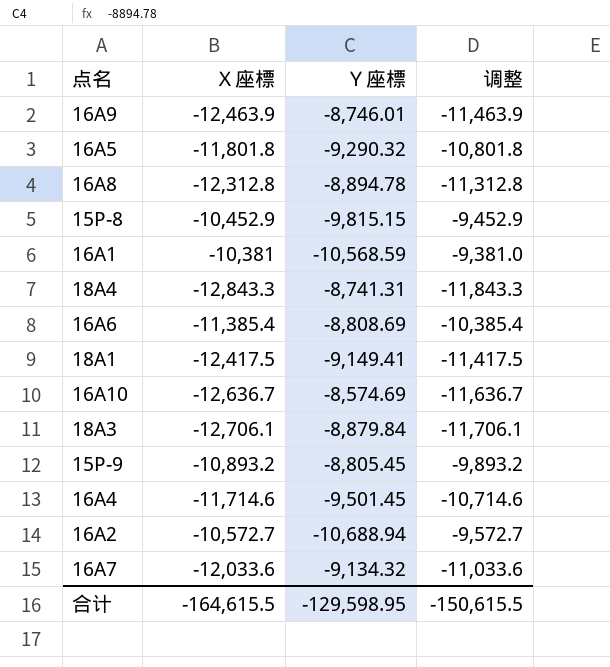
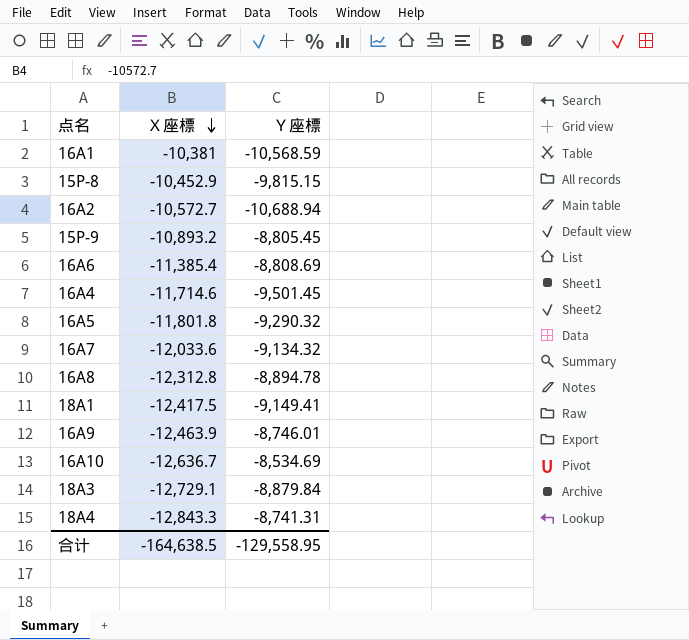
row order: none -> Ｘ座標 descending
column 调整 | formula: [Ｘ座標] + 1000 -> none
16A10 | Ｙ座標: -8,574.69 -> -8,534.69
18A3 | Ｘ座標: -12,706.1 -> -12,729.1
合计 | Ｘ座標: -164,615.5 -> -164,638.5
合计 | Ｙ座標: -129,598.95 -> -129,558.95

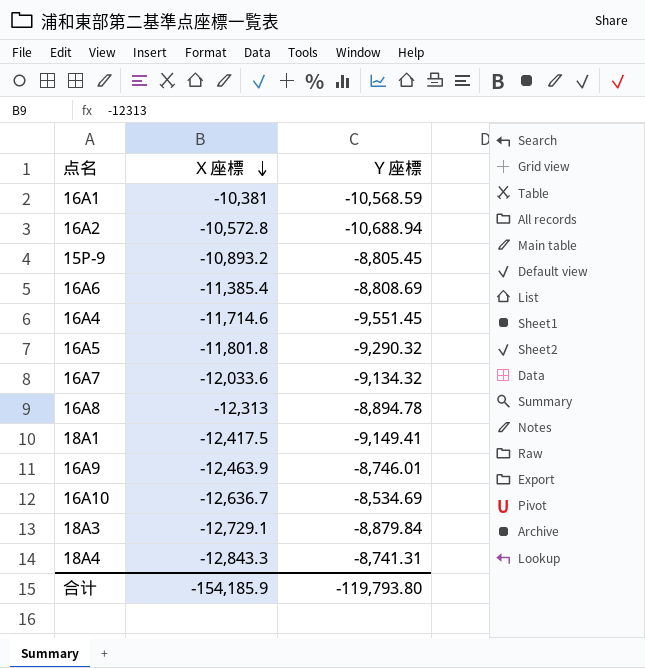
row 15P-8: -10,452.9 | -9,815.15 -> none
16A2 | Ｘ座標: -10,572.7 -> -10,572.8
16A4 | Ｙ座標: -9,501.45 -> -9,551.45
16A8 | Ｘ座標: -12,312.8 -> -12,313
合计 | Ｘ座標: -164,638.5 -> -154,185.9
合计 | Ｙ座標: -129,558.95 -> -119,793.80

